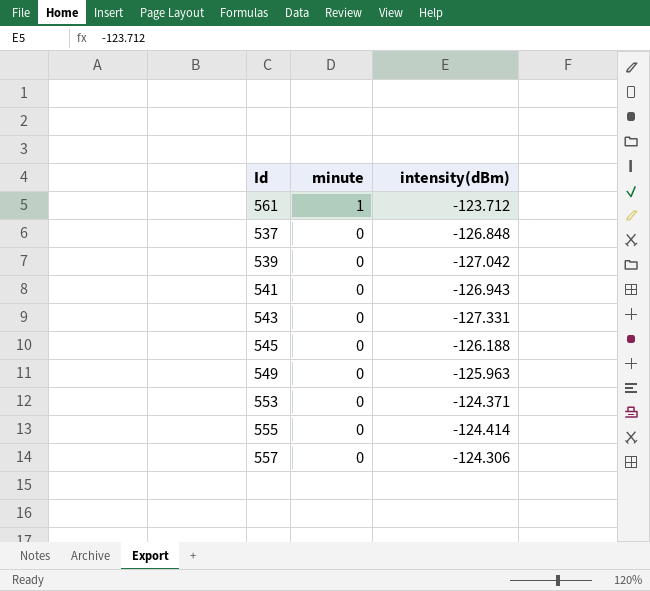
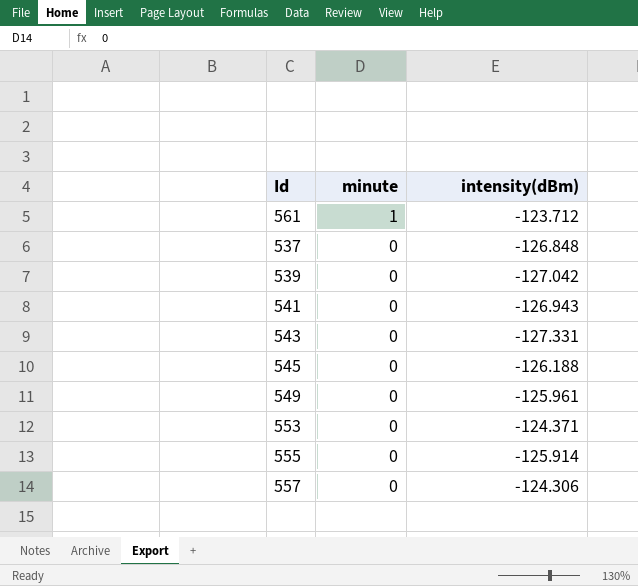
549 | intensity(dBm): -125.963 -> -125.961
555 | intensity(dBm): -124.414 -> -125.914

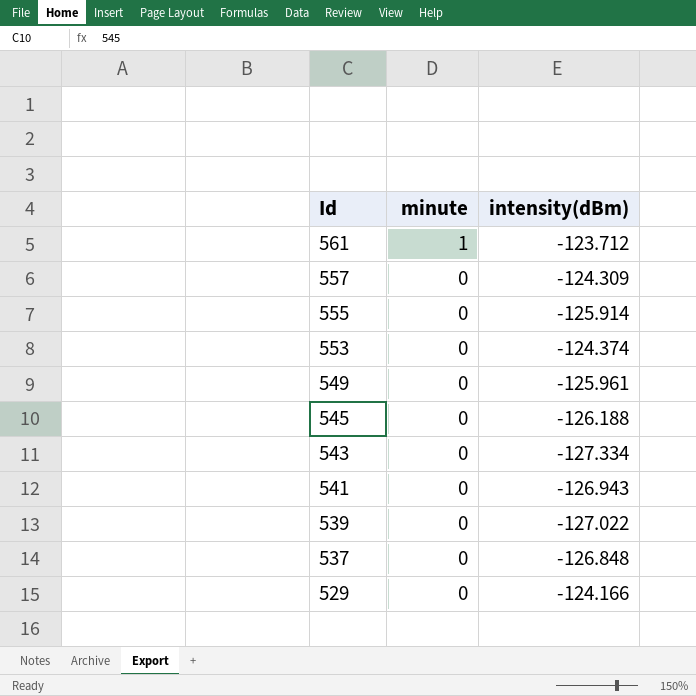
row order: minute descending -> Id descending
557 | intensity(dBm): -124.306 -> -124.309
553 | intensity(dBm): -124.371 -> -124.374
543 | intensity(dBm): -127.331 -> -127.334
539 | intensity(dBm): -127.042 -> -127.022
row 529: none -> 0 | -124.166

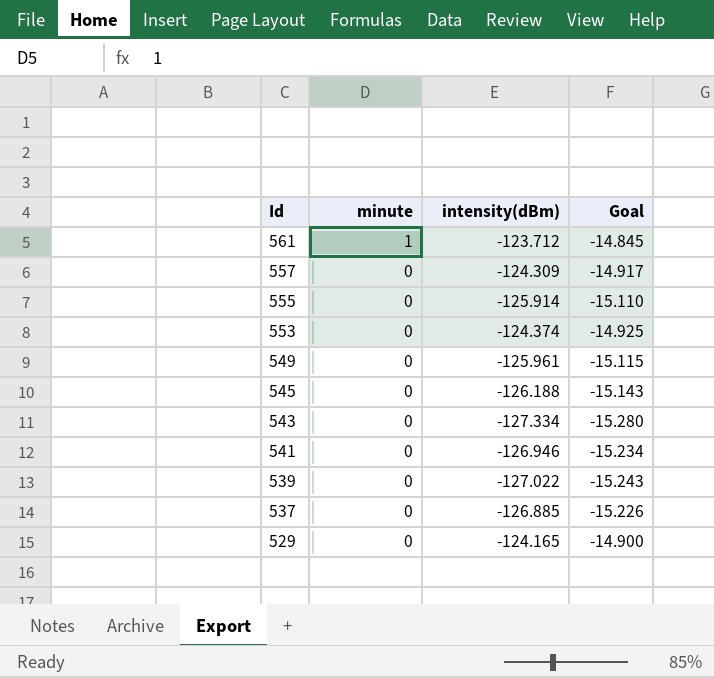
column Goal | formula: none -> [intensity(dBm)] * 0.12
541 | intensity(dBm): -126.943 -> -126.946
537 | intensity(dBm): -126.848 -> -126.885
529 | intensity(dBm): -124.166 -> -124.165

